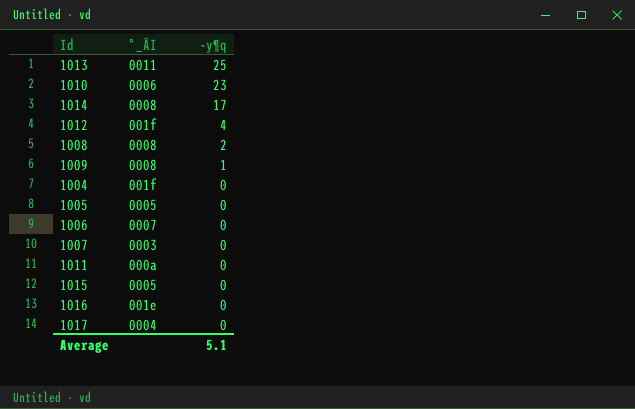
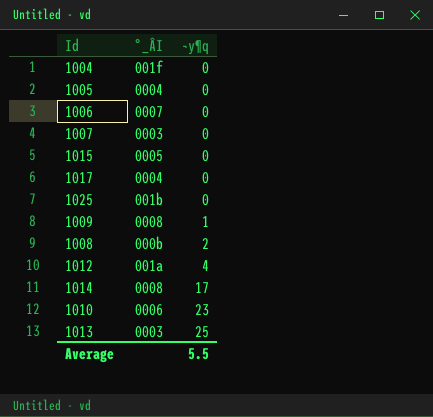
row order: ¬y¶q descending -> ¬y¶q ascending
row 1011: 000a | 0 -> none
row 1016: 001e | 0 -> none
1005 | °_ÂI: 0005 -> 0004
row 1025: none -> 001b | 0
1008 | °_ÂI: 0008 -> 000b
1012 | °_ÂI: 001f -> 001a
1013 | °_ÂI: 0011 -> 0003
Average | ¬y¶q: 5.1 -> 5.5

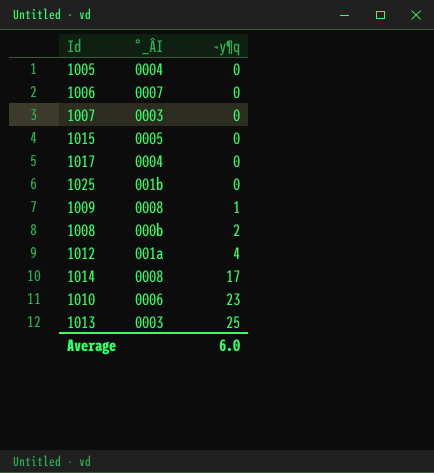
row 1004: 001f | 0 -> none
Average | ¬y¶q: 5.5 -> 6.0

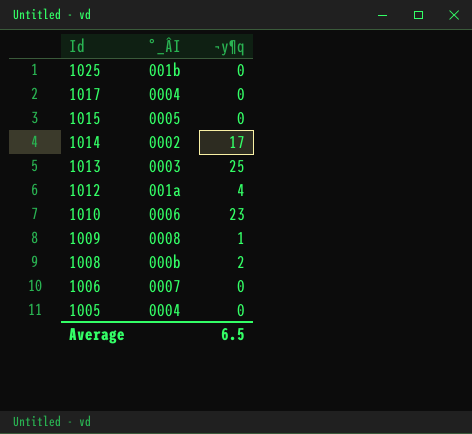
row order: ¬y¶q ascending -> Id descending
row 1007: 0003 | 0 -> none
1014 | °_ÂI: 0008 -> 0002
Average | ¬y¶q: 6.0 -> 6.5

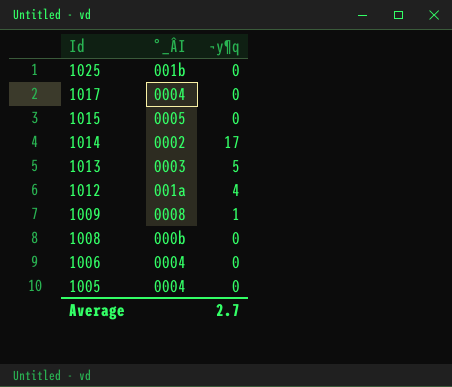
row 1010: 0006 | 23 -> none
1013 | ¬y¶q: 25 -> 5
1008 | ¬y¶q: 2 -> 0
1006 | °_ÂI: 0007 -> 0004
Average | ¬y¶q: 6.5 -> 2.7

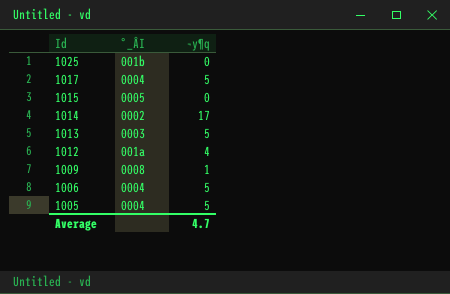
row 1008: 000b | 0 -> none
1017 | ¬y¶q: 0 -> 5
1006 | ¬y¶q: 0 -> 5
1005 | ¬y¶q: 0 -> 5
Average | ¬y¶q: 2.7 -> 4.7

